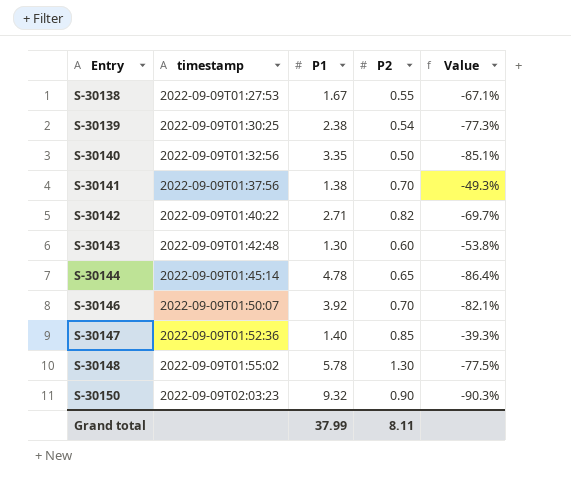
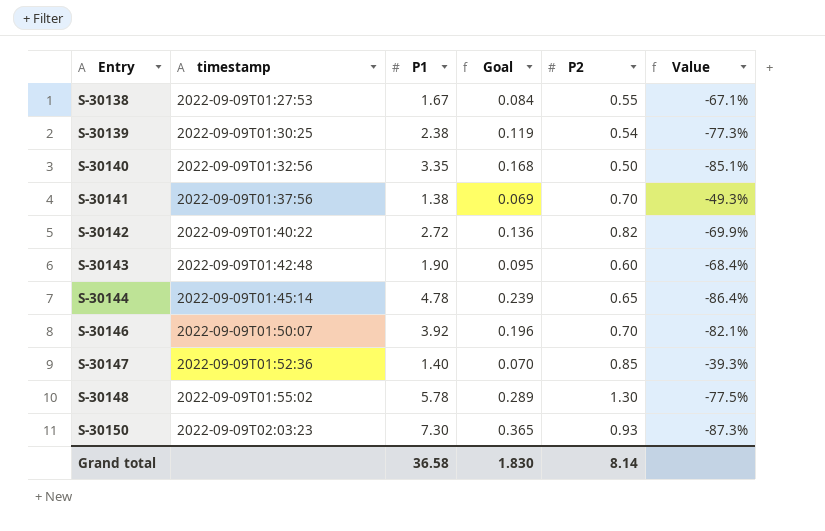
column Goal | formula: none -> [P1] * 0.05
S-30142 | P1: 2.71 -> 2.72
S-30142 | Value: -69.7% -> -69.9%
S-30143 | P1: 1.30 -> 1.90
S-30143 | Value: -53.8% -> -68.4%
S-30150 | P1: 9.32 -> 7.30
S-30150 | P2: 0.90 -> 0.93
S-30150 | Value: -90.3% -> -87.3%
Grand total | P1: 37.99 -> 36.58
Grand total | P2: 8.11 -> 8.14

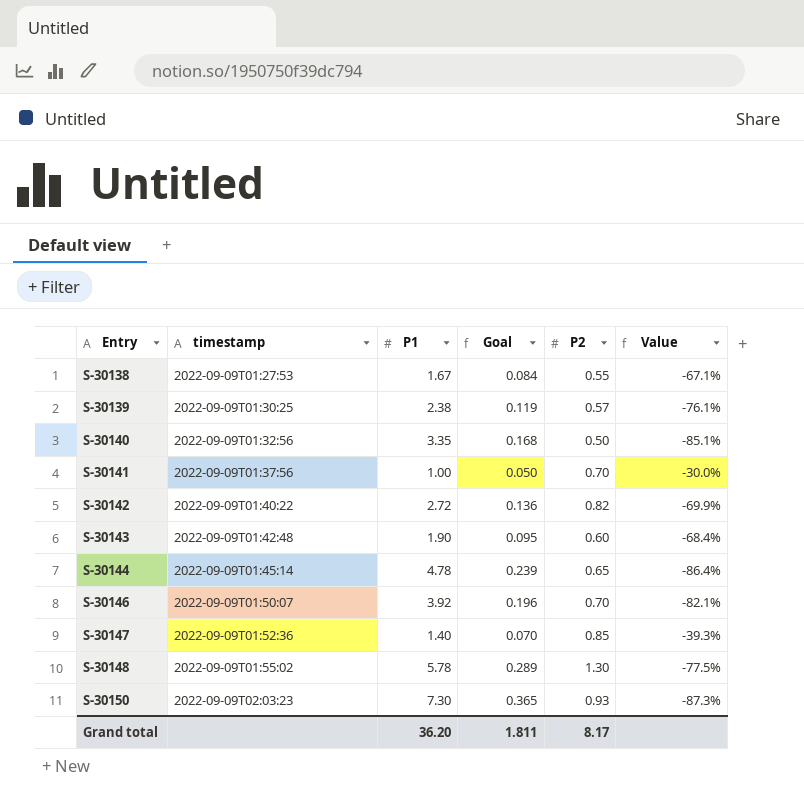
S-30139 | P2: 0.54 -> 0.57
S-30139 | Value: -77.3% -> -76.1%
S-30141 | P1: 1.38 -> 1.00
S-30141 | Goal: 0.069 -> 0.050
S-30141 | Value: -49.3% -> -30.0%
Grand total | P1: 36.58 -> 36.20
Grand total | Goal: 1.830 -> 1.811
Grand total | P2: 8.14 -> 8.17

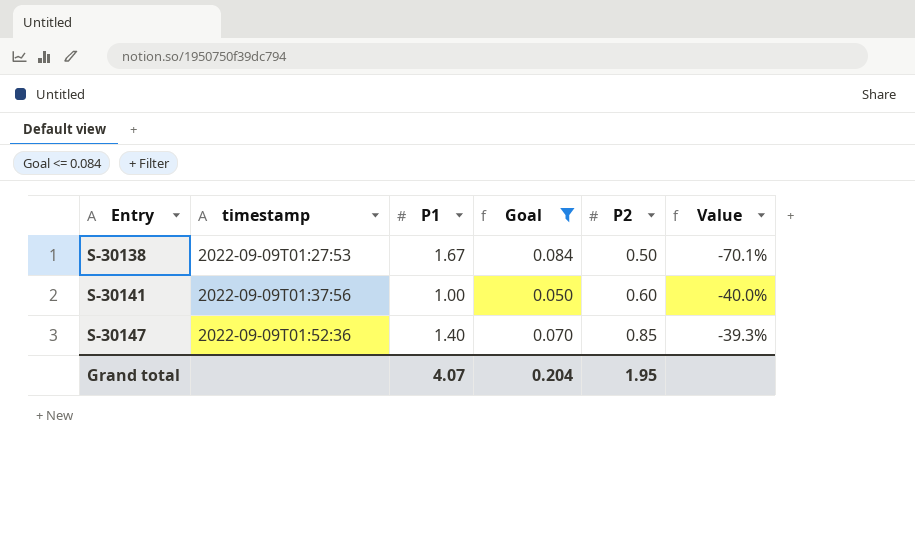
filter: none -> Goal <= 0.084
S-30138 | P2: 0.55 -> 0.50
S-30138 | Value: -67.1% -> -70.1%
S-30141 | P2: 0.70 -> 0.60
S-30141 | Value: -30.0% -> -40.0%
Grand total | P1: 36.20 -> 4.07
Grand total | Goal: 1.811 -> 0.204
Grand total | P2: 8.17 -> 1.95

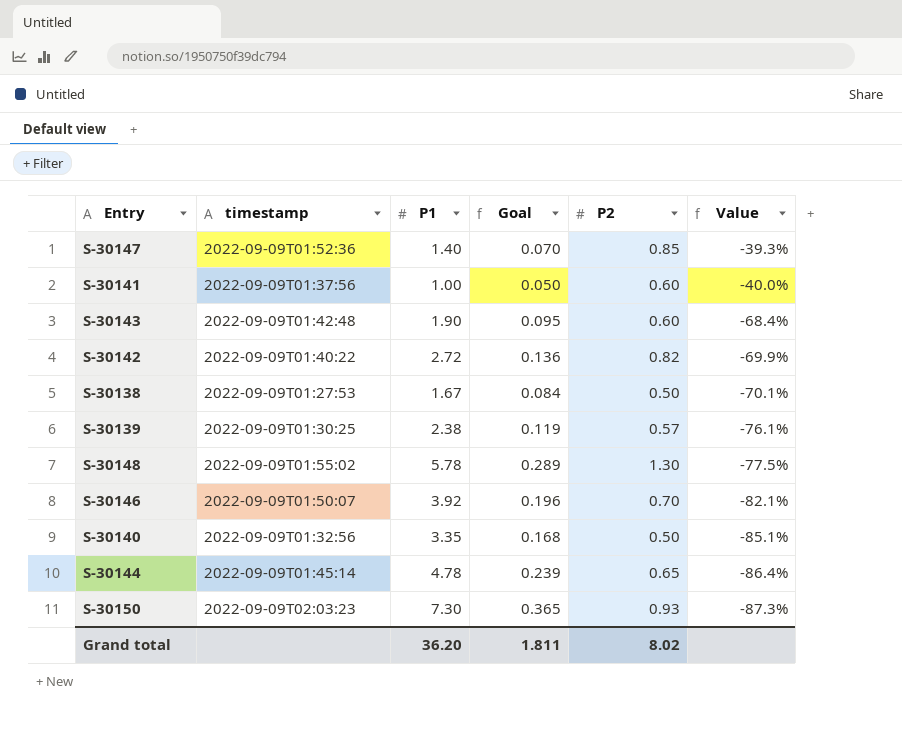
filter: Goal <= 0.084 -> none
row order: Entry ascending -> Value descending
Grand total | P1: 4.07 -> 36.20
Grand total | Goal: 0.204 -> 1.811
Grand total | P2: 1.95 -> 8.02

